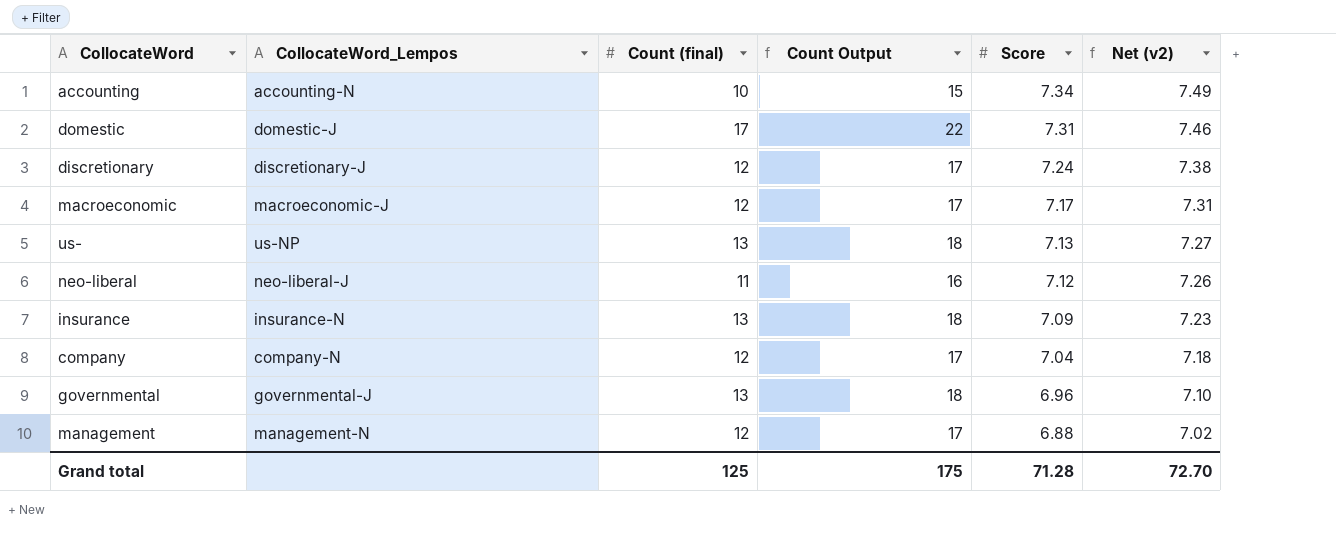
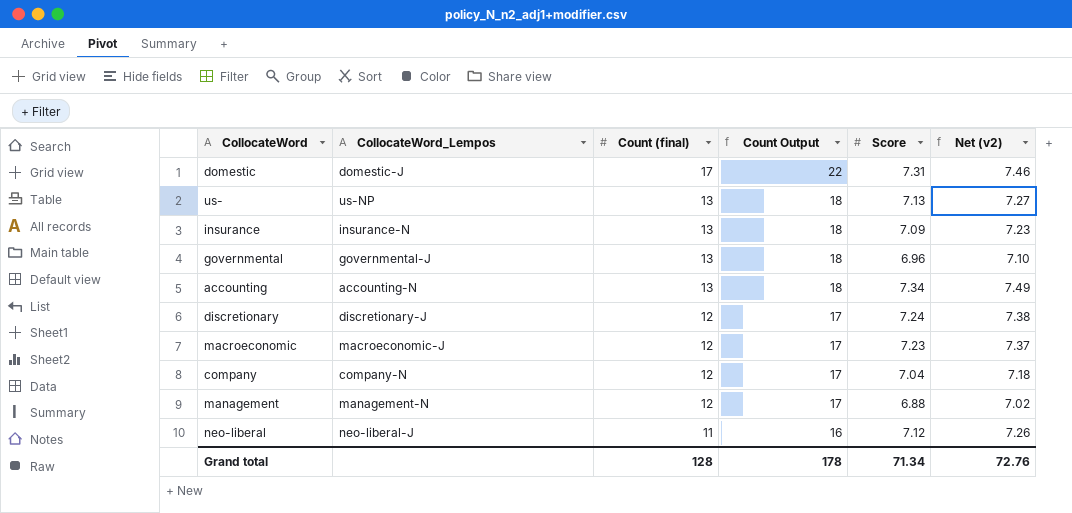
row order: Score descending -> Count (final) descending
accounting | Count (final): 10 -> 13
accounting | Count Output: 15 -> 18
macroeconomic | Score: 7.17 -> 7.23
macroeconomic | Net (v2): 7.31 -> 7.37
Grand total | Count (final): 125 -> 128
Grand total | Count Output: 175 -> 178
Grand total | Score: 71.28 -> 71.34
Grand total | Net (v2): 72.70 -> 72.76

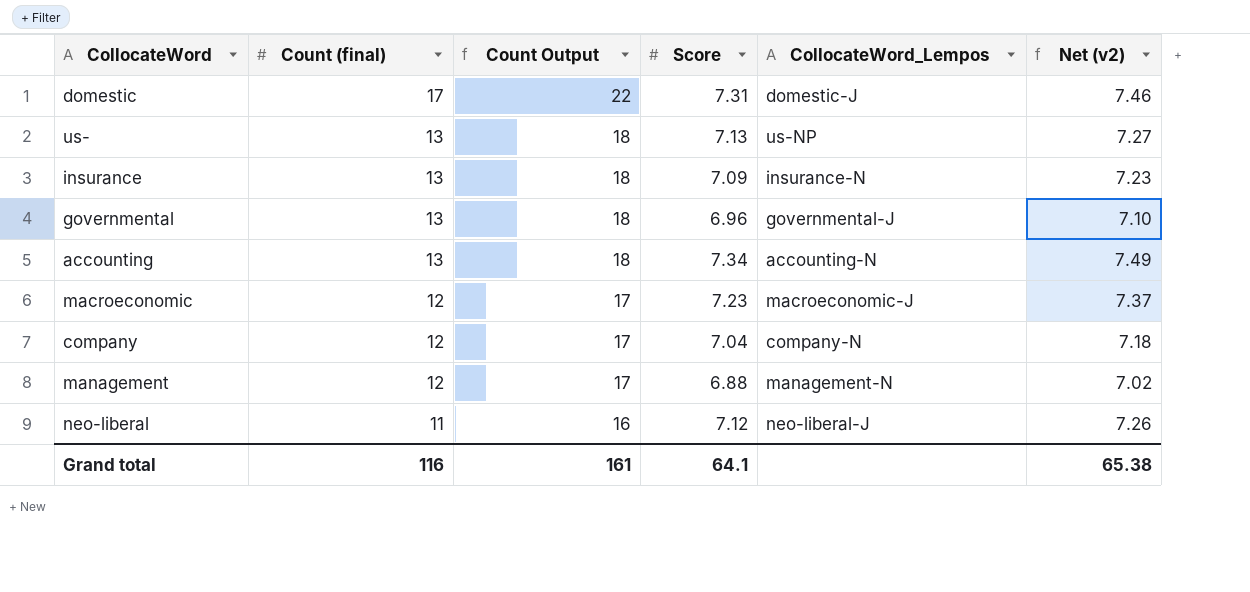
column CollocateWord_Lempos | position: 2 -> 5
row discretionary: discretionary-J | 12 | 17 | 7.24 | 7.38 -> none
Grand total | Count (final): 128 -> 116
Grand total | Count Output: 178 -> 161
Grand total | Score: 71.34 -> 64.1
Grand total | Net (v2): 72.76 -> 65.38

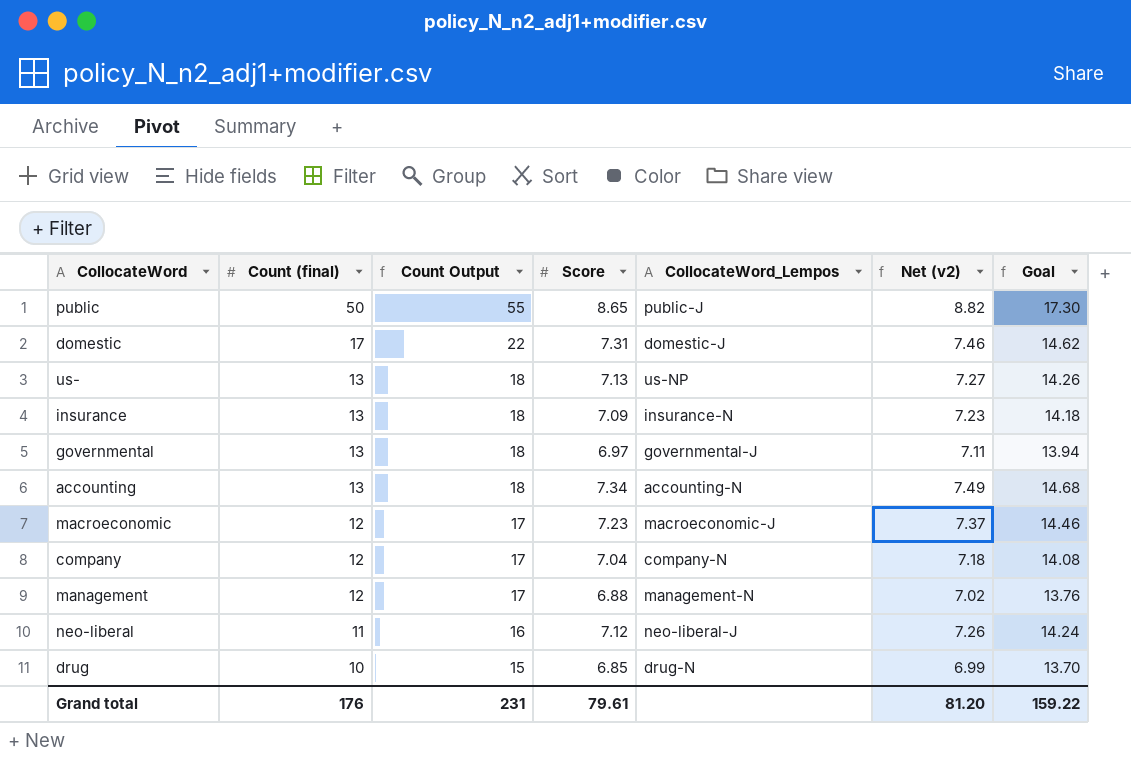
column Goal | formula: none -> [Score] * 2
row public: none -> 50 | 55 | 8.65 | public-J | 8.82 | 17.30
governmental | Score: 6.96 -> 6.97
governmental | Net (v2): 7.10 -> 7.11
row drug: none -> 10 | 15 | 6.85 | drug-N | 6.99 | 13.70
Grand total | Count (final): 116 -> 176
Grand total | Count Output: 161 -> 231
Grand total | Score: 64.1 -> 79.61
Grand total | Net (v2): 65.38 -> 81.20

